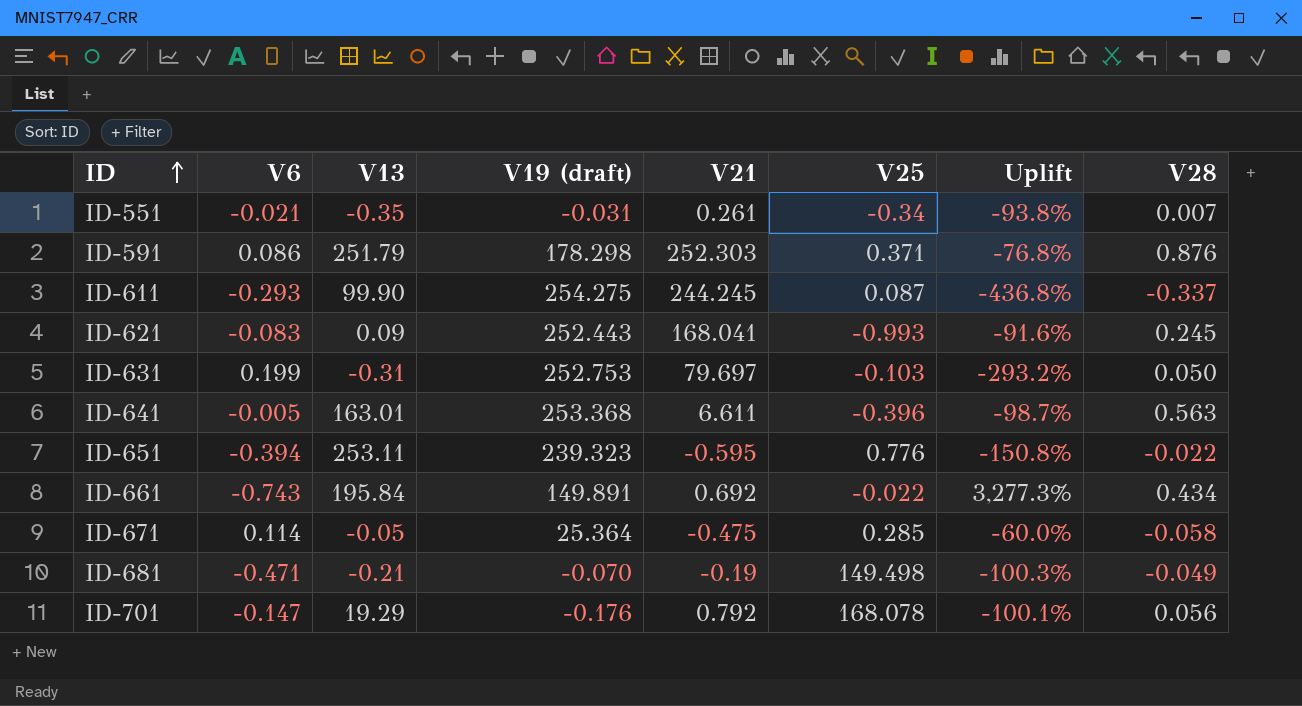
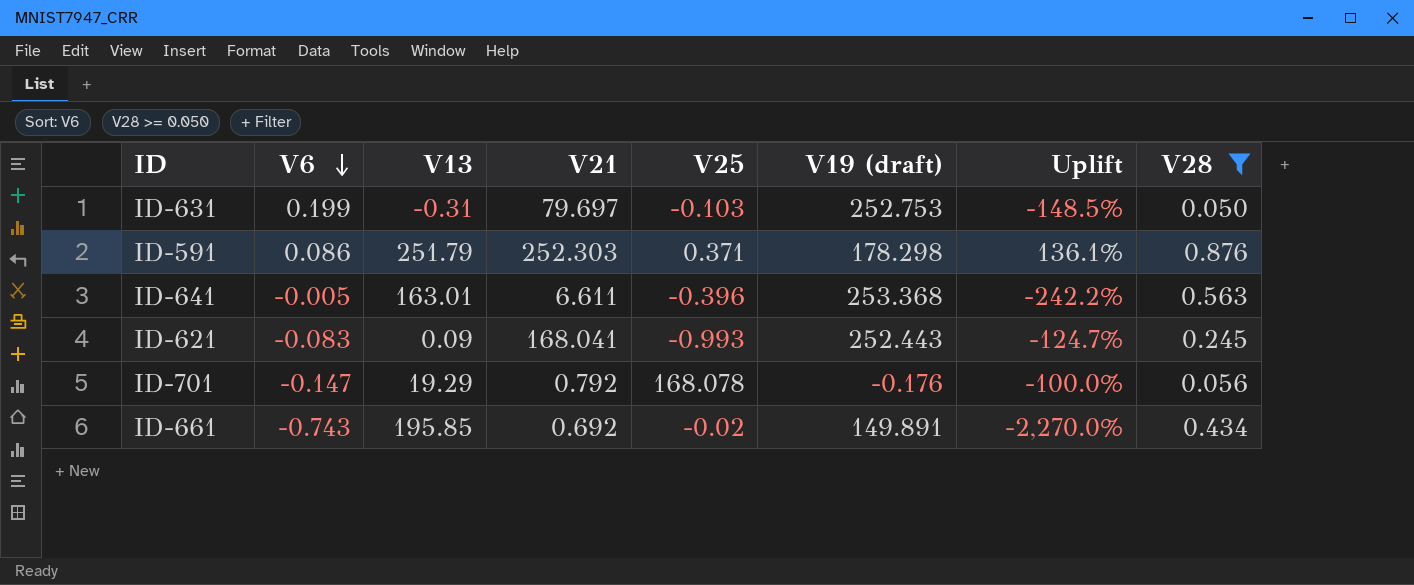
filter: none -> V28 >= 0.050
row order: ID ascending -> V6 descending
column V19 (draft) | position: 4 -> 6
column Uplift | formula: ([V6] - [V25]) / [V25] -> ([V28] - [V25]) / [V25]
ID-661 | V13: 195.84 -> 195.85
ID-661 | V25: -0.022 -> -0.02

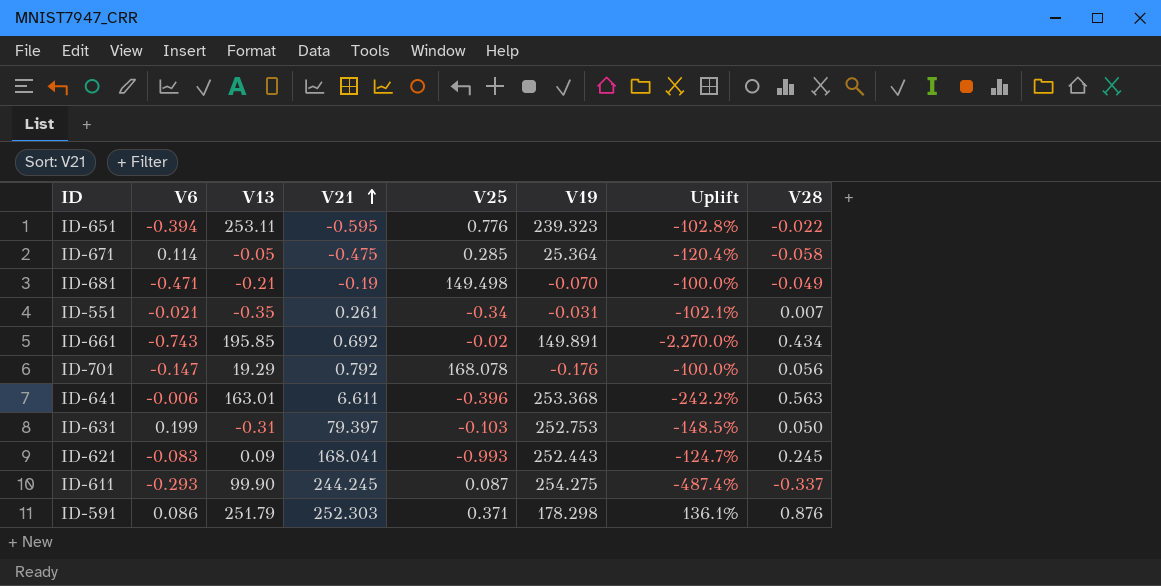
filter: V28 >= 0.050 -> none
row order: V6 descending -> V21 ascending
column name: V19 (draft) -> V19
ID-641 | V6: -0.005 -> -0.006
ID-631 | V21: 79.697 -> 79.397

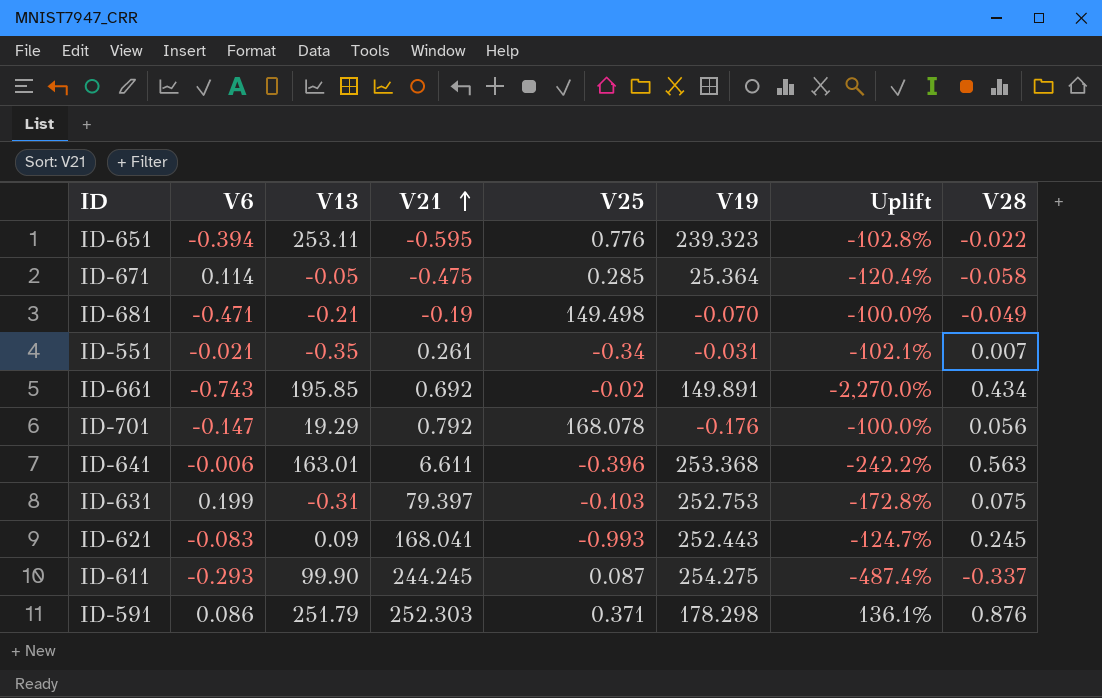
ID-631 | Uplift: -148.5% -> -172.8%
ID-631 | V28: 0.050 -> 0.075

